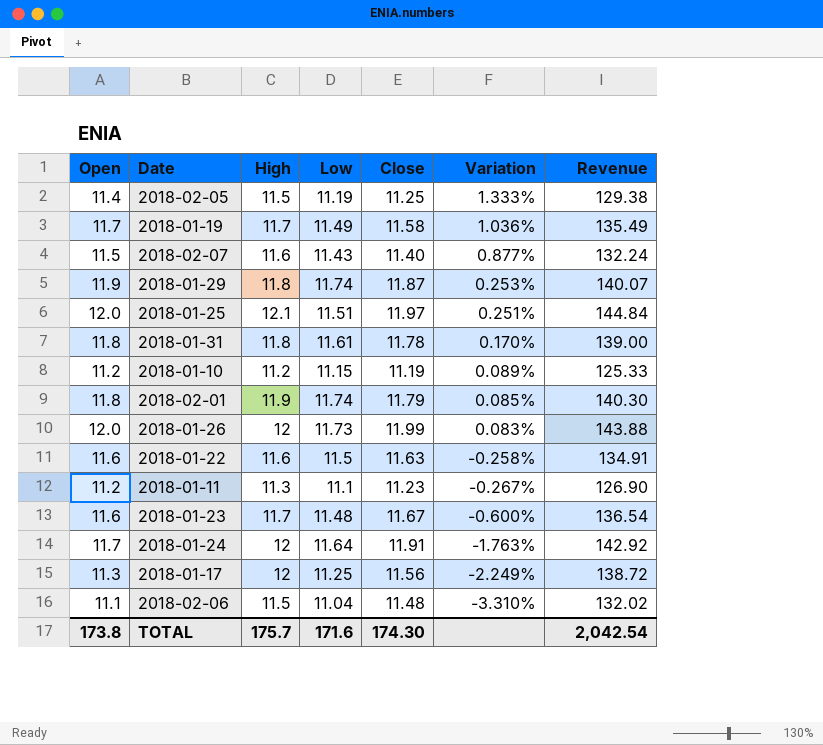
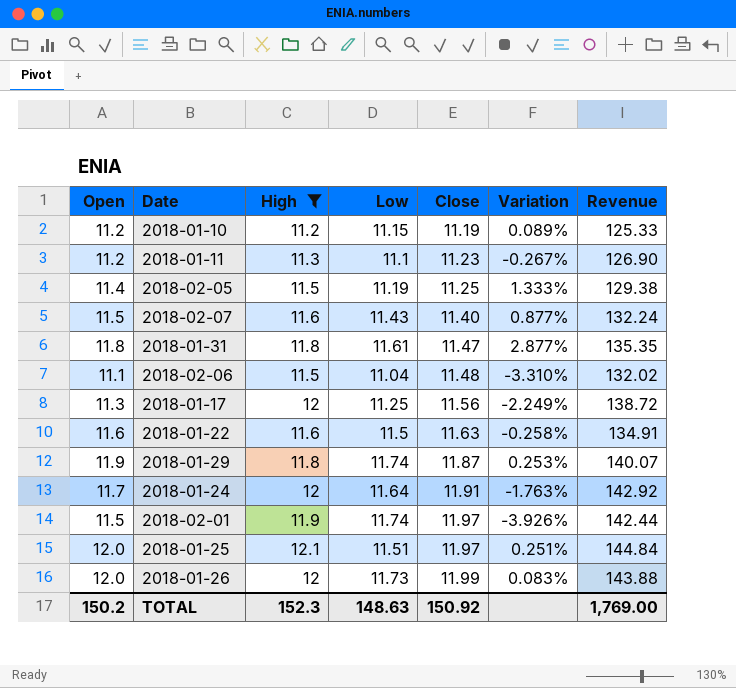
filter: none -> High != 11.7
row order: Variation descending -> Close ascending
2018-01-31 | Close: 11.78 -> 11.47
2018-01-31 | Variation: 0.170% -> 2.877%
2018-01-31 | Revenue: 139.00 -> 135.35
2018-02-01 | Open: 11.8 -> 11.5
2018-02-01 | Close: 11.79 -> 11.97
2018-02-01 | Variation: 0.085% -> -3.926%
2018-02-01 | Revenue: 140.30 -> 142.44
TOTAL | Open: 173.8 -> 150.2
TOTAL | High: 175.7 -> 152.3
TOTAL | Low: 171.6 -> 148.63
TOTAL | Close: 174.30 -> 150.92
TOTAL | Revenue: 2,042.54 -> 1,769.00

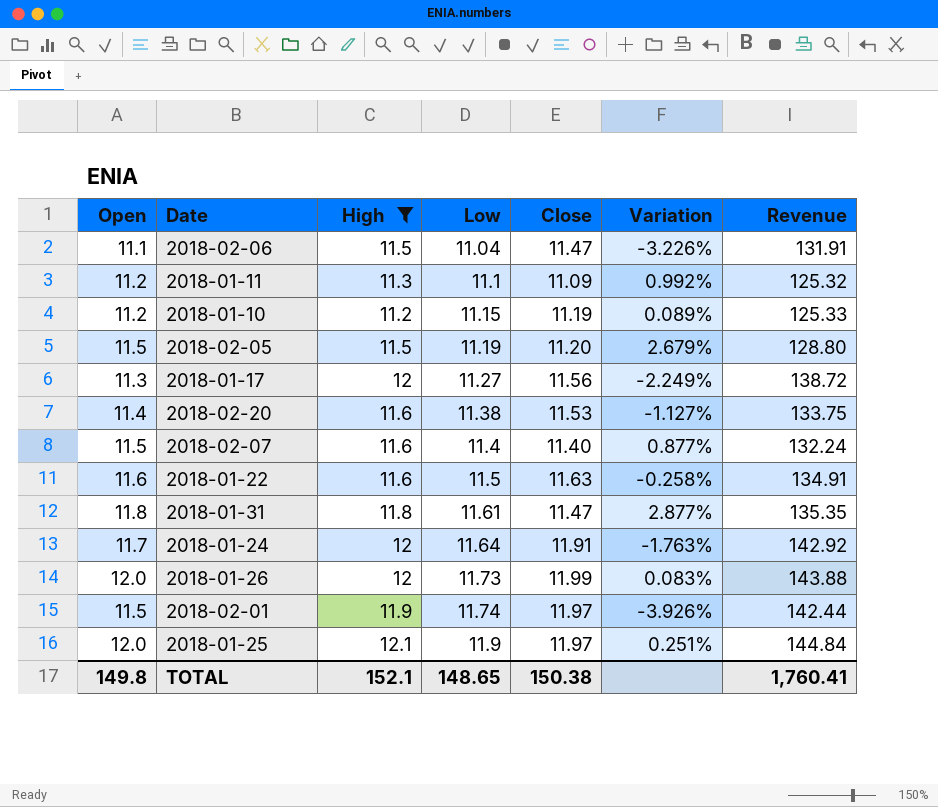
row order: Close ascending -> Low ascending
row 2018-01-29: 11.9 | 11.8 | 11.74 | 11.87 | 0.253% | 140.07 -> none
2018-02-06 | Close: 11.48 -> 11.47
2018-02-06 | Variation: -3.310% -> -3.226%
2018-02-06 | Revenue: 132.02 -> 131.91
2018-01-11 | Close: 11.23 -> 11.09
2018-01-11 | Variation: -0.267% -> 0.992%
2018-01-11 | Revenue: 126.90 -> 125.32
2018-02-05 | Open: 11.4 -> 11.5
2018-02-05 | Close: 11.25 -> 11.20
2018-02-05 | Variation: 1.333% -> 2.679%
2018-02-05 | Revenue: 129.38 -> 128.80
2018-01-17 | Low: 11.25 -> 11.27
row 2018-02-20: none -> 11.4 | 11.6 | 11.38 | 11.53 | -1.127% | 133.75
2018-02-07 | Low: 11.43 -> 11.4
2018-01-25 | Low: 11.51 -> 11.9
TOTAL | Open: 150.2 -> 149.8
TOTAL | High: 152.3 -> 152.1
TOTAL | Low: 148.63 -> 148.65
TOTAL | Close: 150.92 -> 150.38
TOTAL | Revenue: 1,769.00 -> 1,760.41

